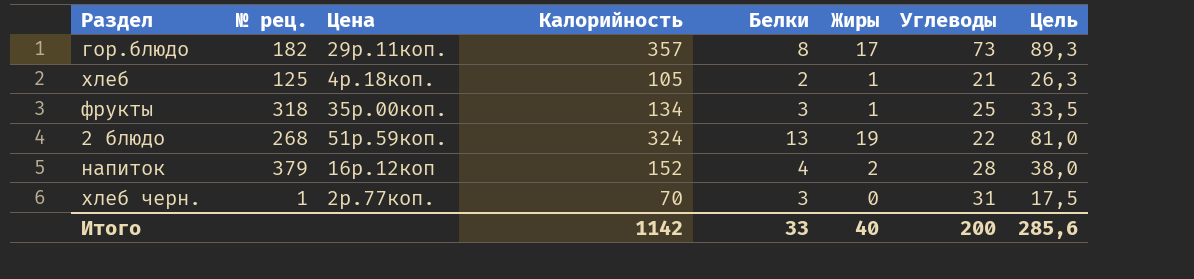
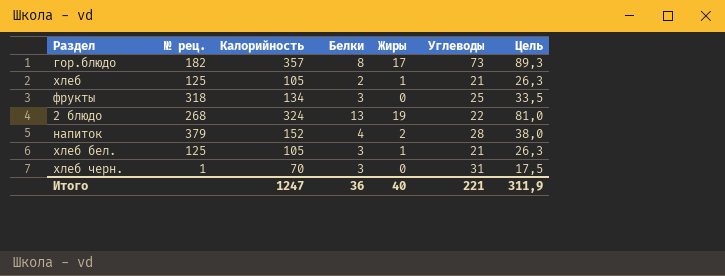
column Цена | position: 3 -> none
фрукты | Жиры: 1 -> 0
row хлеб бел.: none -> 125 | 105 | 3 | 1 | 21 | 26,3
Итого | Калорийность: 1142 -> 1247
Итого | Белки: 33 -> 36
Итого | Углеводы: 200 -> 221
Итого | Цель: 285,6 -> 311,9

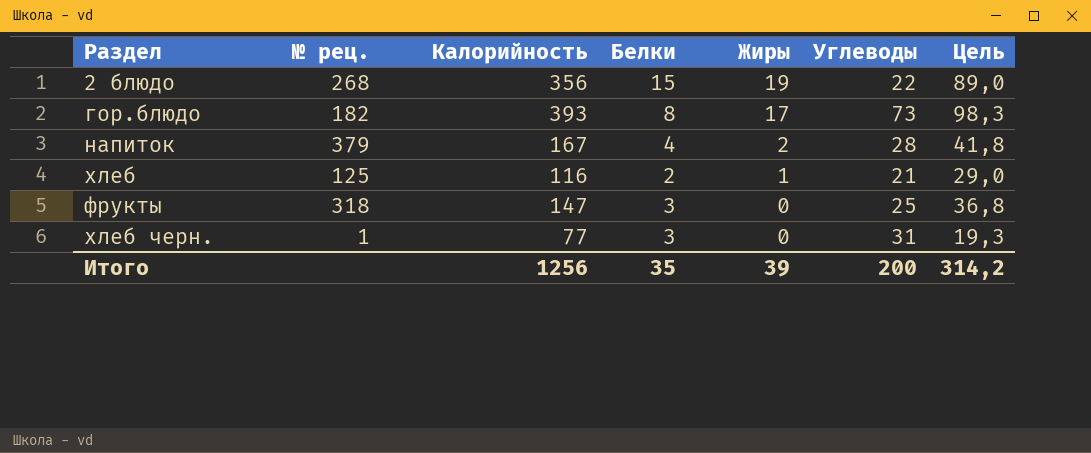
row order: none -> Жиры descending
row хлеб бел.: 125 | 105 | 3 | 1 | 21 | 26,3 -> none
2 блюдо | Калорийность: 324 -> 356
2 блюдо | Белки: 13 -> 15
2 блюдо | Цель: 81,0 -> 89,0
гор.блюдо | Калорийность: 357 -> 393
гор.блюдо | Цель: 89,3 -> 98,3
напиток | Калорийность: 152 -> 167
напиток | Цель: 38,0 -> 41,8
хлеб | Калорийность: 105 -> 116
хлеб | Цель: 26,3 -> 29,0
фрукты | Калорийность: 134 -> 147
фрукты | Цель: 33,5 -> 36,8
хлеб черн. | Калорийность: 70 -> 77
хлеб черн. | Цель: 17,5 -> 19,3
Итого | Калорийность: 1247 -> 1256
Итого | Белки: 36 -> 35
Итого | Жиры: 40 -> 39
Итого | Углеводы: 221 -> 200
Итого | Цель: 311,9 -> 314,2

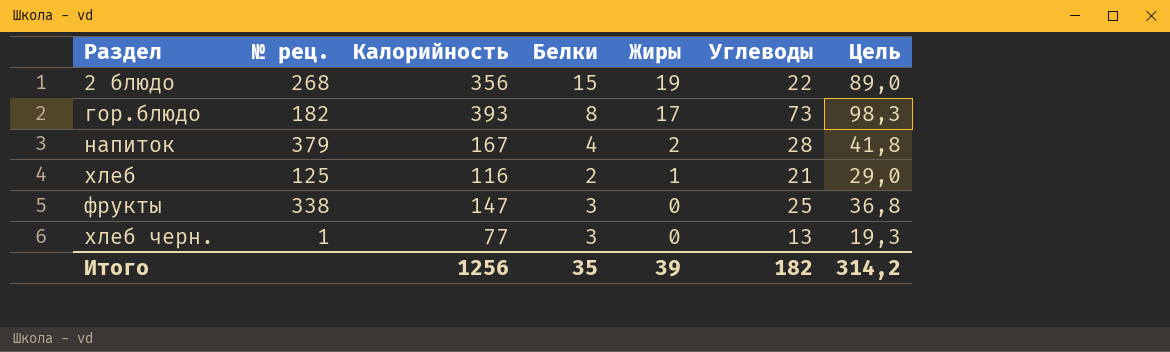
фрукты | № рец.: 318 -> 338
хлеб черн. | Углеводы: 31 -> 13
Итого | Углеводы: 200 -> 182

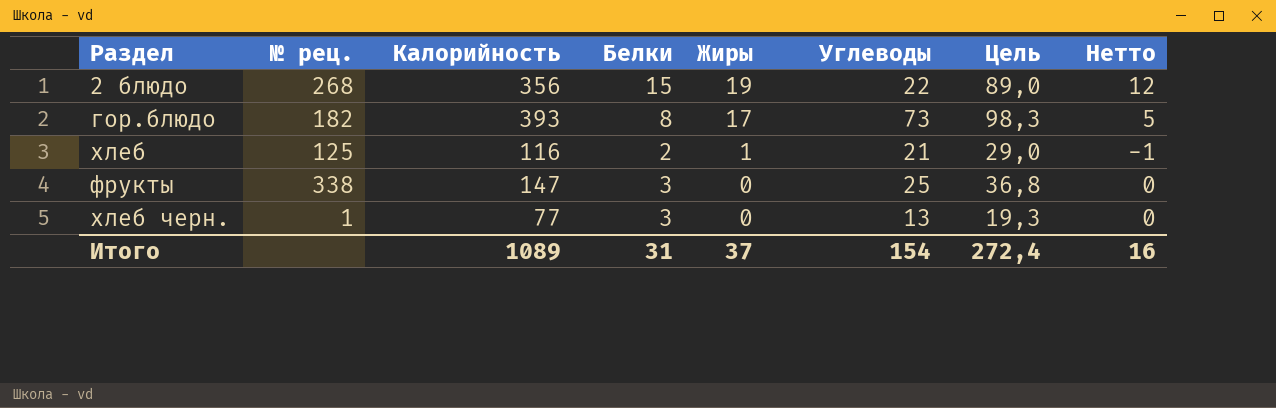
column Нетто | formula: none -> [Белки] - 3
row напиток: 379 | 167 | 4 | 2 | 28 | 41,8 -> none
Итого | Калорийность: 1256 -> 1089
Итого | Белки: 35 -> 31
Итого | Жиры: 39 -> 37
Итого | Углеводы: 182 -> 154
Итого | Цель: 314,2 -> 272,4

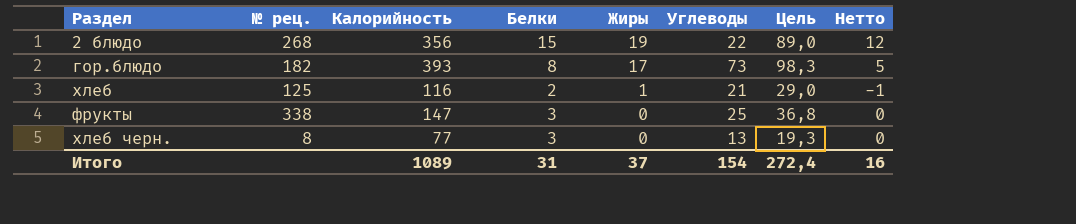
хлеб черн. | № рец.: 1 -> 8

